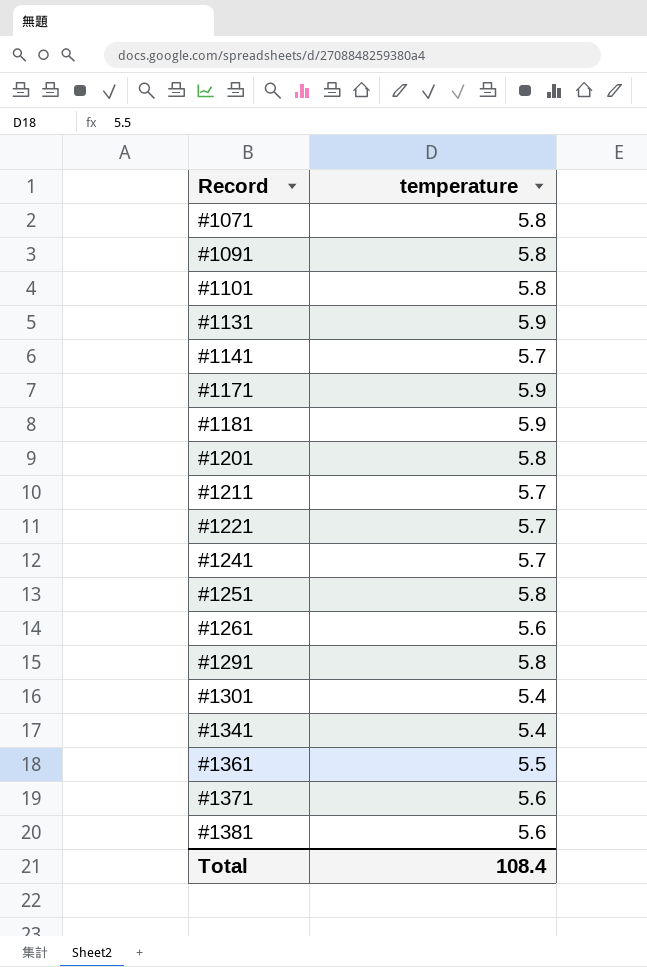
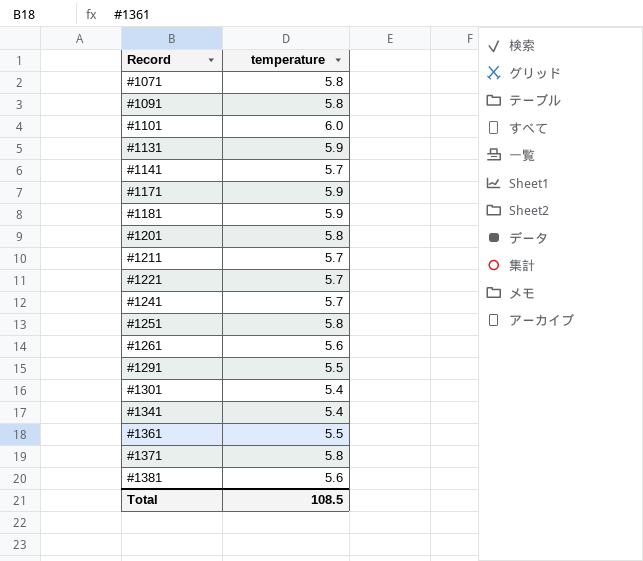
#1101 | temperature: 5.8 -> 6.0
#1291 | temperature: 5.8 -> 5.5
#1371 | temperature: 5.6 -> 5.8
Total | temperature: 108.4 -> 108.5

